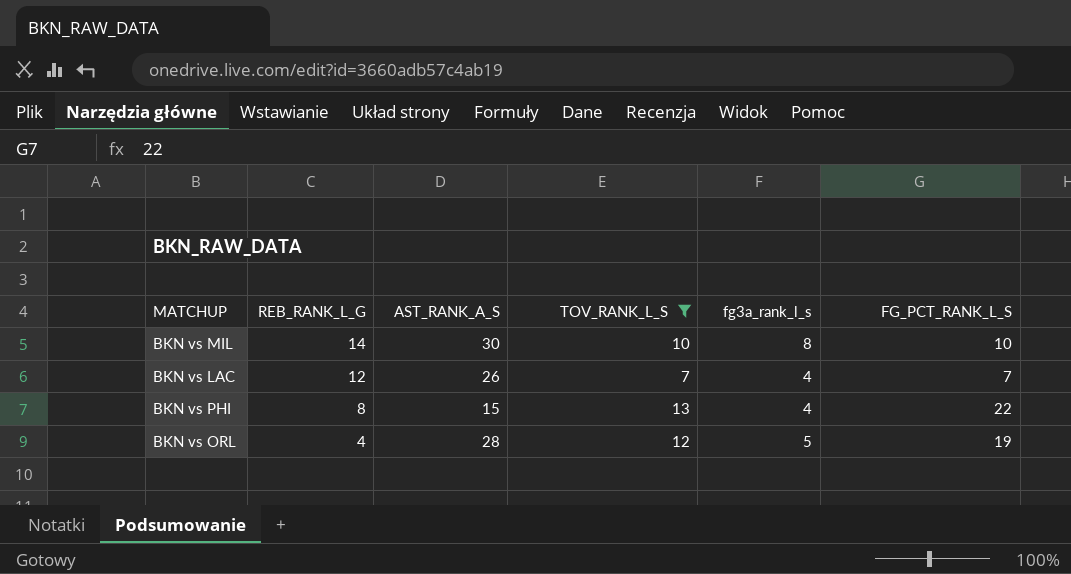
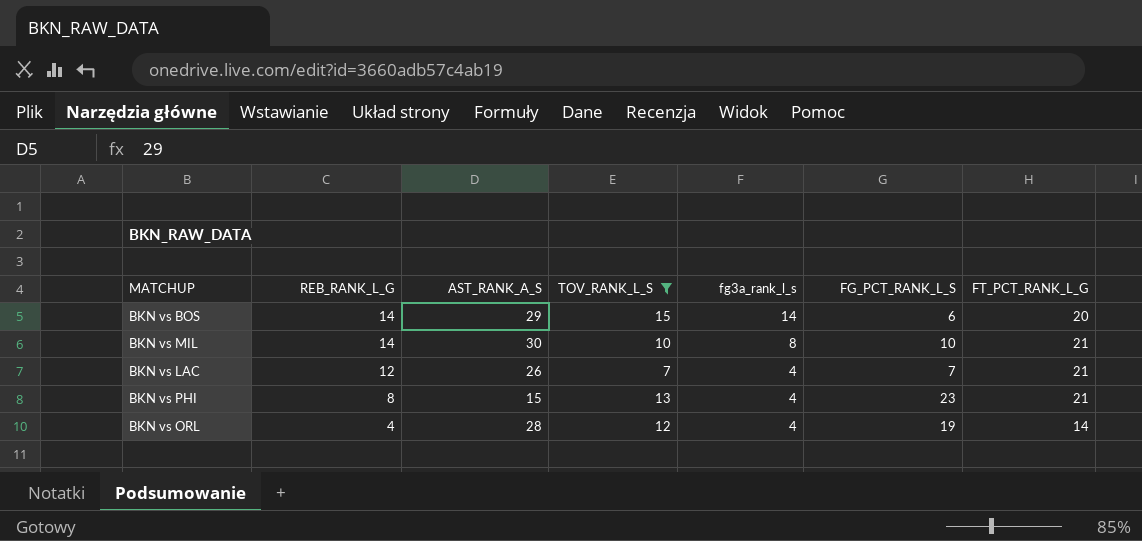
column FT_PCT_RANK_L_G | position: none -> 7
row BKN vs BOS: none -> 14 | 29 | 15 | 14 | 6 | 20
BKN vs PHI | FG_PCT_RANK_L_S: 22 -> 23
BKN vs ORL | fg3a_rank_l_s: 5 -> 4

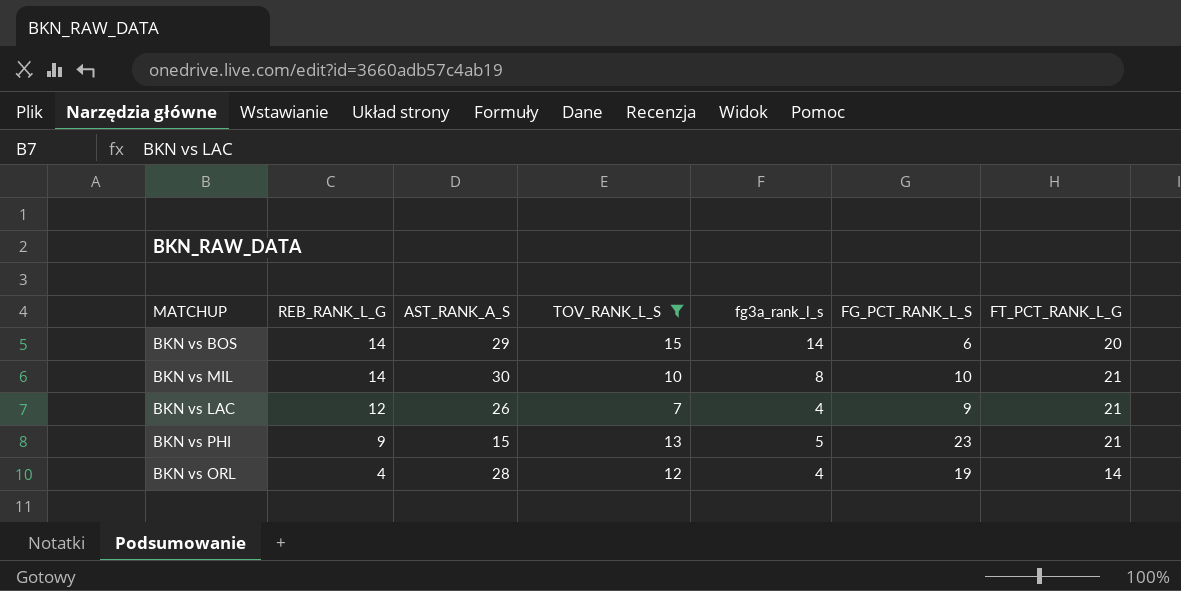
BKN vs LAC | FG_PCT_RANK_L_S: 7 -> 9
BKN vs PHI | REB_RANK_L_G: 8 -> 9
BKN vs PHI | fg3a_rank_l_s: 4 -> 5

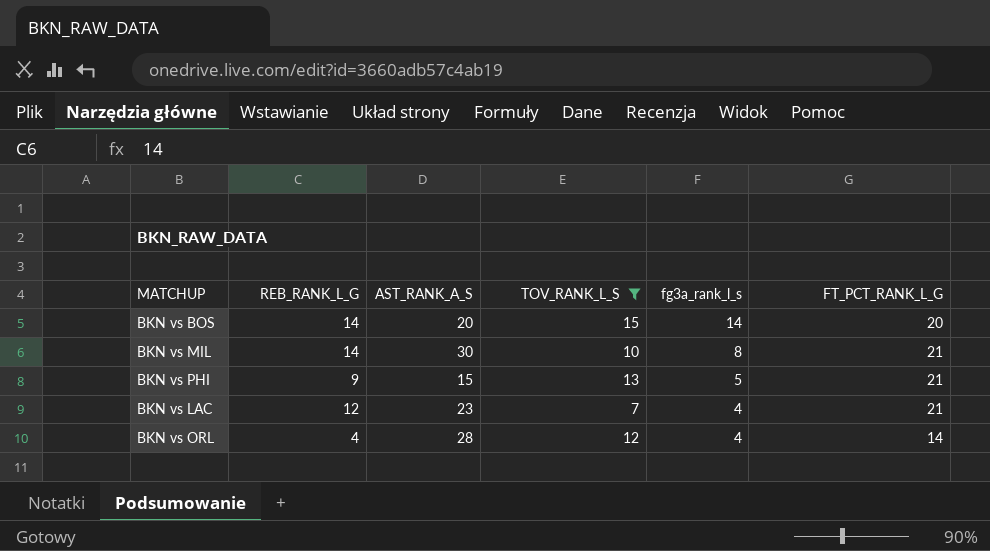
row order: REB_RANK_L_G descending -> fg3a_rank_l_s descending
column FG_PCT_RANK_L_S | position: 6 -> none
BKN vs BOS | AST_RANK_A_S: 29 -> 20
BKN vs LAC | AST_RANK_A_S: 26 -> 23

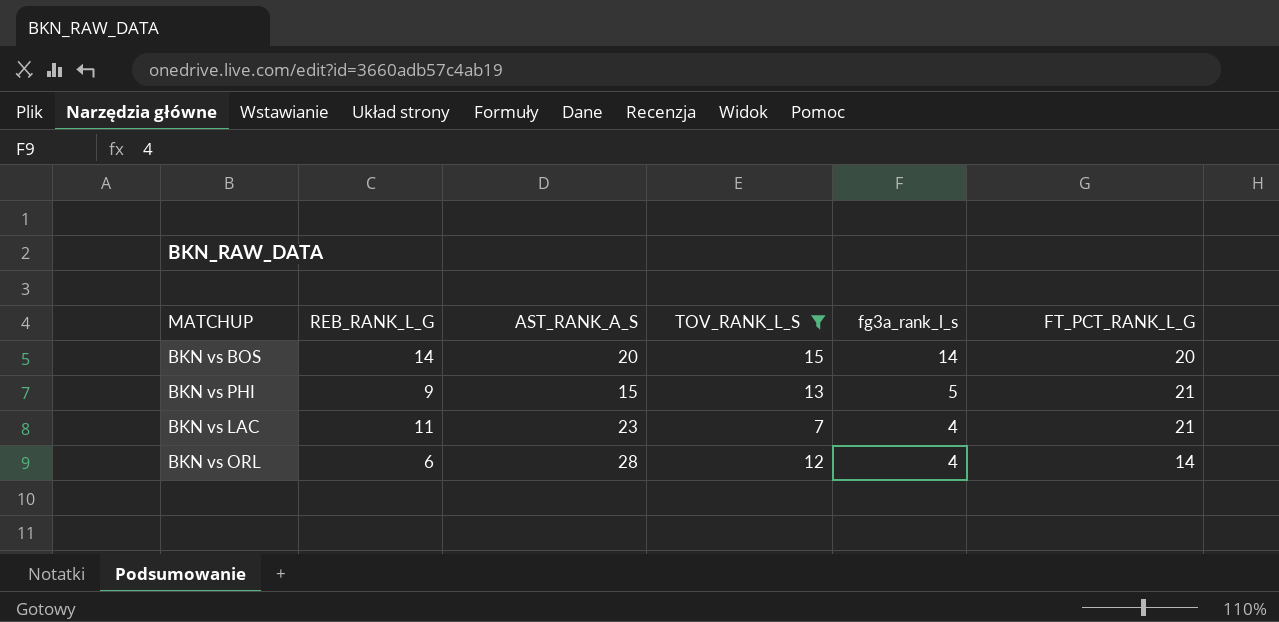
row BKN vs MIL: 14 | 30 | 10 | 8 | 21 -> none
BKN vs LAC | REB_RANK_L_G: 12 -> 11
BKN vs ORL | REB_RANK_L_G: 4 -> 6

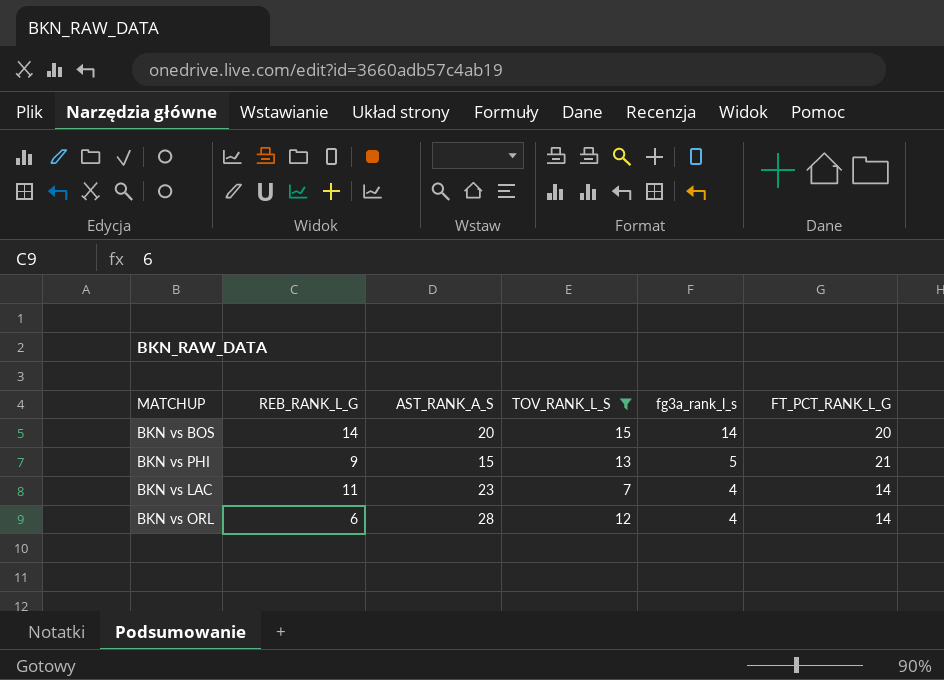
BKN vs LAC | FT_PCT_RANK_L_G: 21 -> 14

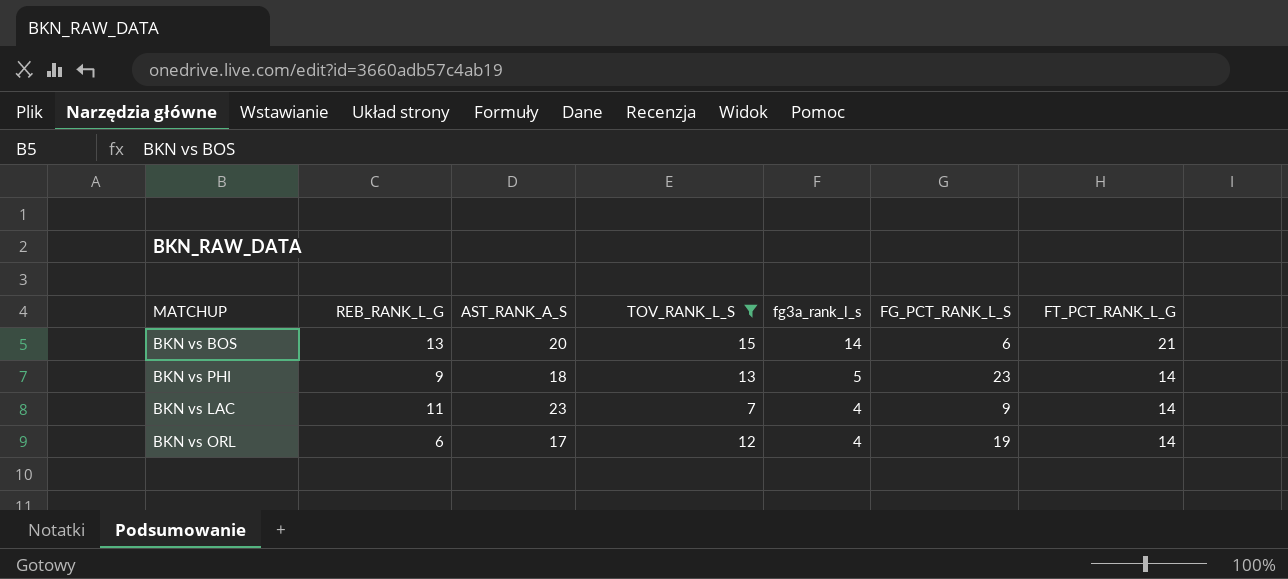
column FG_PCT_RANK_L_S | position: none -> 6
BKN vs BOS | REB_RANK_L_G: 14 -> 13
BKN vs BOS | FT_PCT_RANK_L_G: 20 -> 21
BKN vs PHI | AST_RANK_A_S: 15 -> 18
BKN vs PHI | FT_PCT_RANK_L_G: 21 -> 14
BKN vs ORL | AST_RANK_A_S: 28 -> 17

